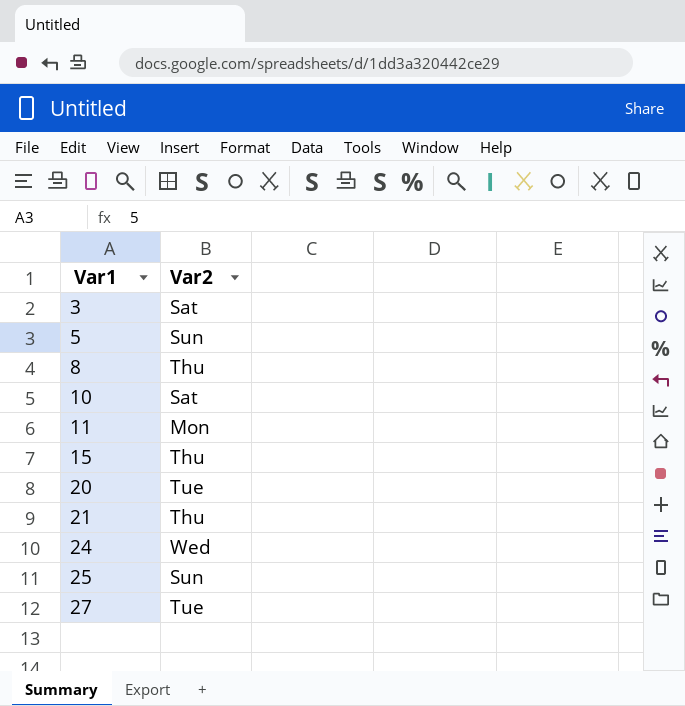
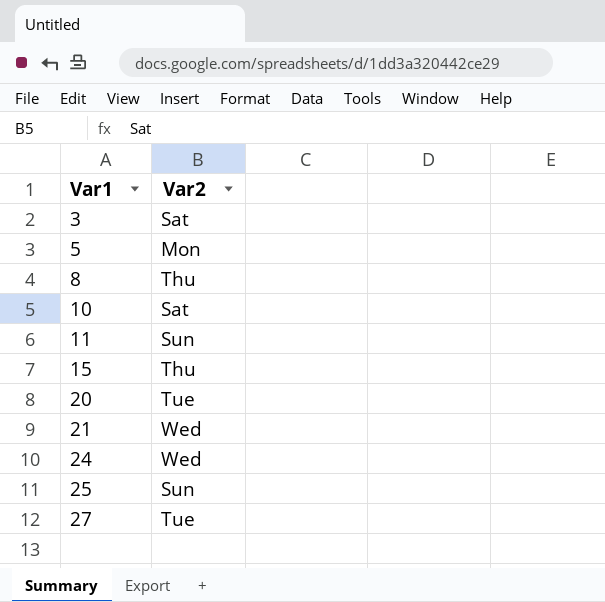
5 | Var2: Sun -> Mon
11 | Var2: Mon -> Sun
21 | Var2: Thu -> Wed

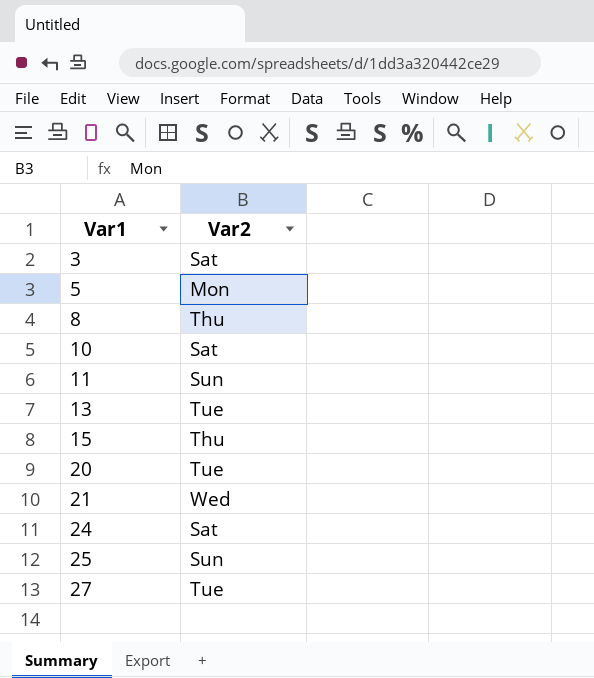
row 13: none -> Tue
24 | Var2: Wed -> Sat

